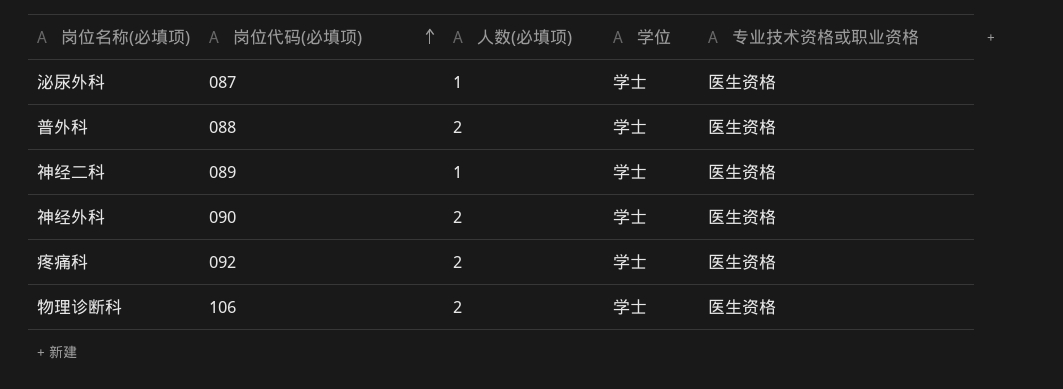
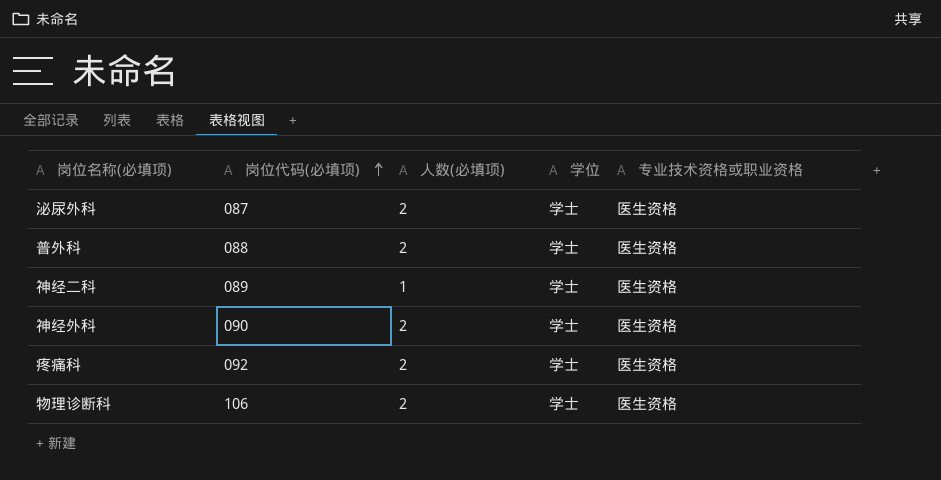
泌尿外科 | 人数(必填项): 1 -> 2

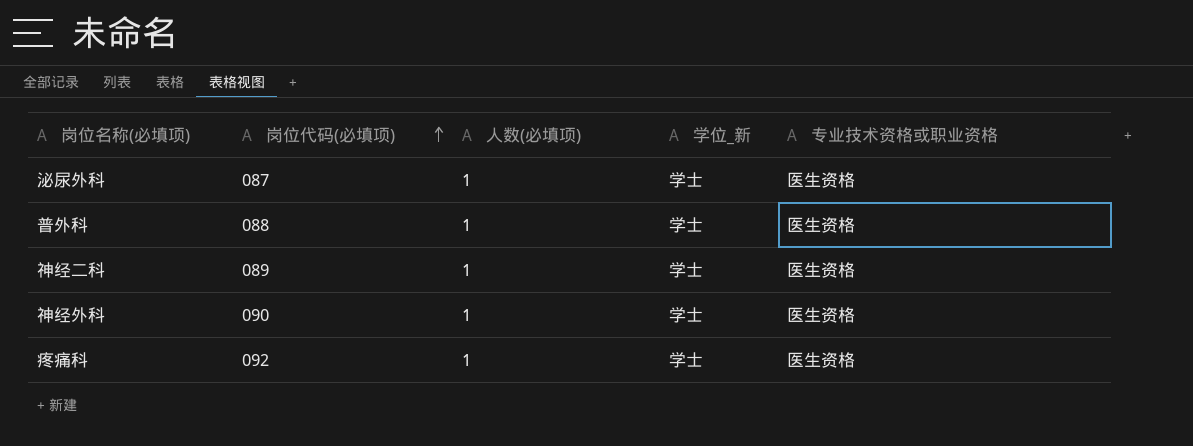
column name: 学位 -> 学位_新
row 物理诊断科: 106 | 2 | 学士 | 医生资格 -> none
泌尿外科 | 人数(必填项): 2 -> 1
普外科 | 人数(必填项): 2 -> 1
神经外科 | 人数(必填项): 2 -> 1
疼痛科 | 人数(必填项): 2 -> 1

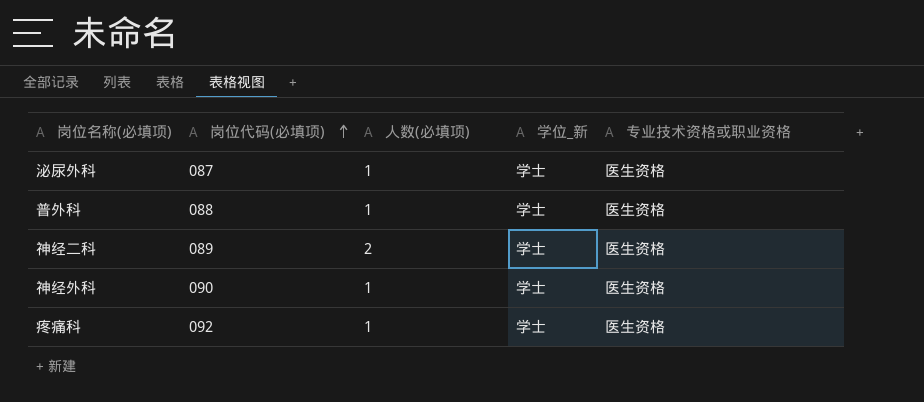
神经二科 | 人数(必填项): 1 -> 2

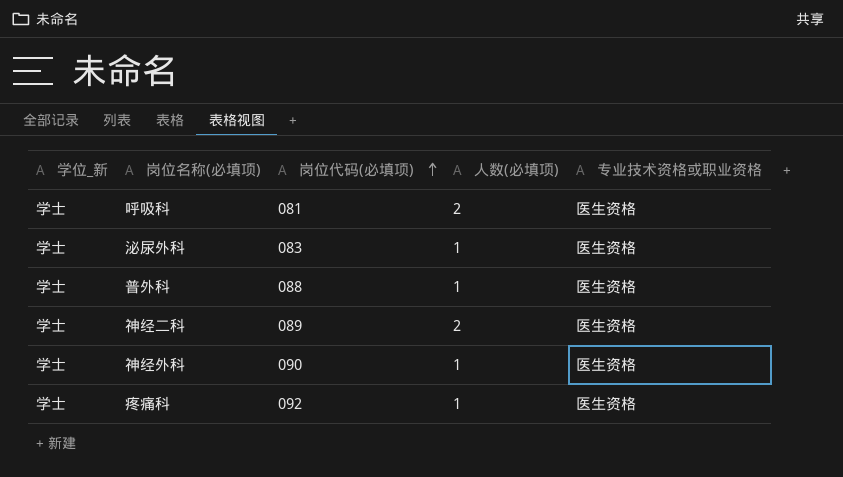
column 学位_新 | position: 4 -> 1
row 呼吸科: none -> 学士 | 081 | 2 | 医生资格
泌尿外科 | 岗位代码(必填项): 087 -> 083

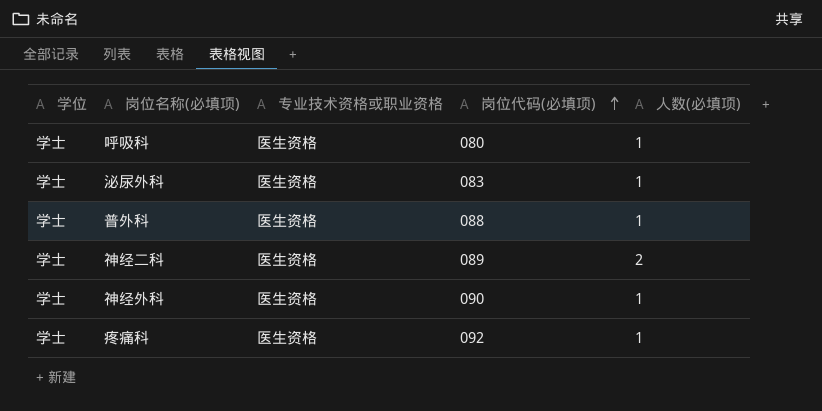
column name: 学位_新 -> 学位
column 专业技术资格或职业资格 | position: 5 -> 3
呼吸科 | 岗位代码(必填项): 081 -> 080
呼吸科 | 人数(必填项): 2 -> 1

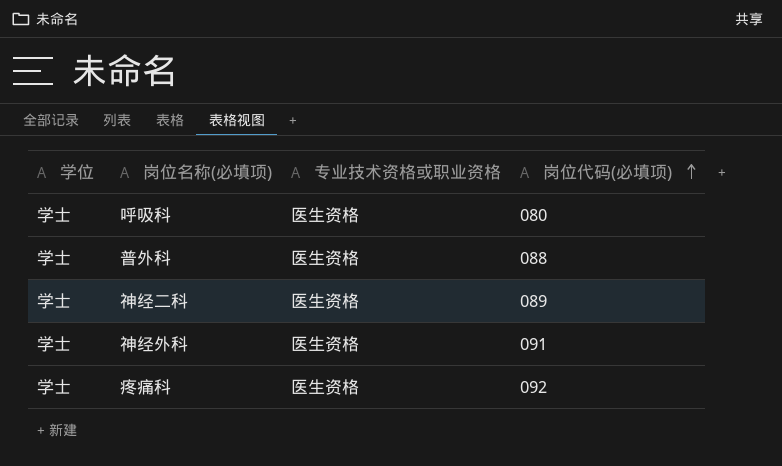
column 人数(必填项) | position: 5 -> none
row 泌尿外科: 学士 | 医生资格 | 083 | 1 -> none
神经外科 | 岗位代码(必填项): 090 -> 091

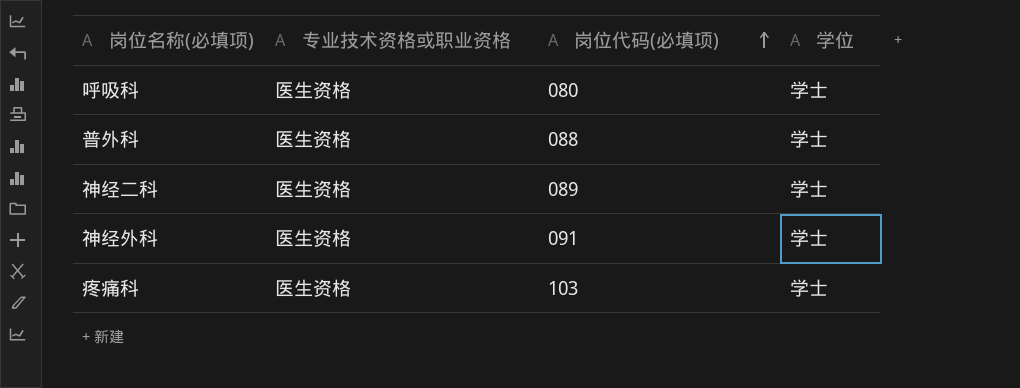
column 学位 | position: 1 -> 4
疼痛科 | 岗位代码(必填项): 092 -> 103

